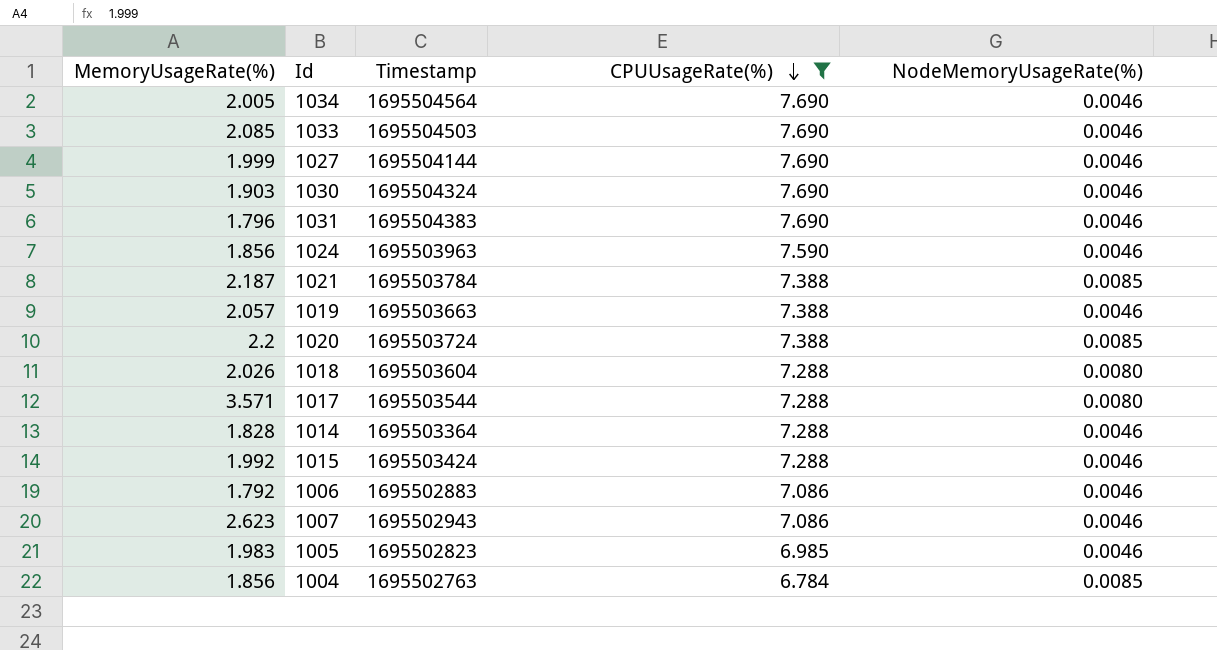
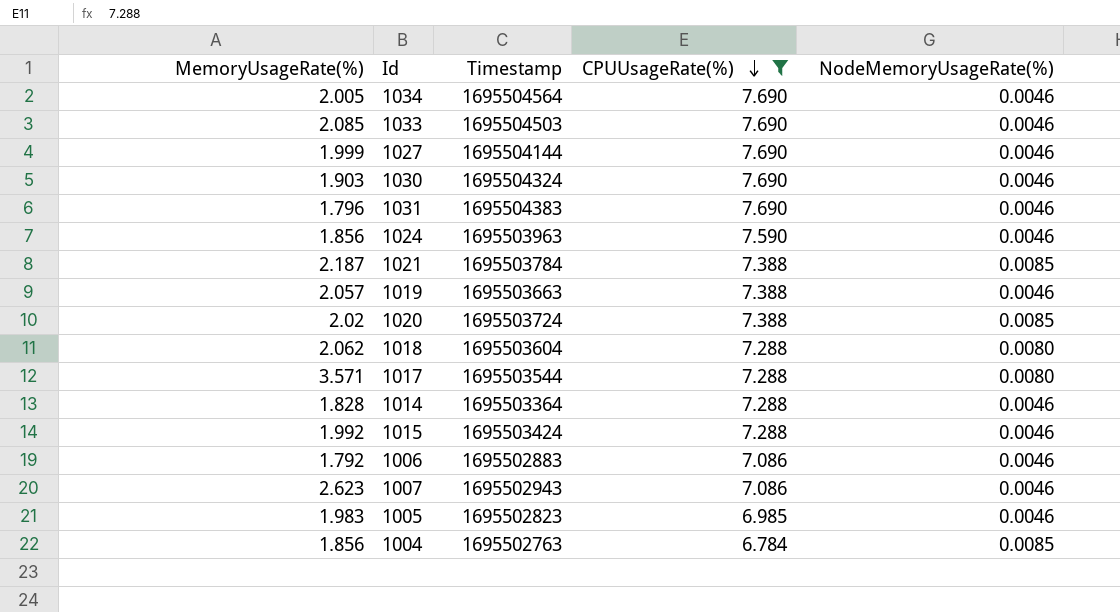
1020 | MemoryUsageRate(%): 2.2 -> 2.02
1018 | MemoryUsageRate(%): 2.026 -> 2.062

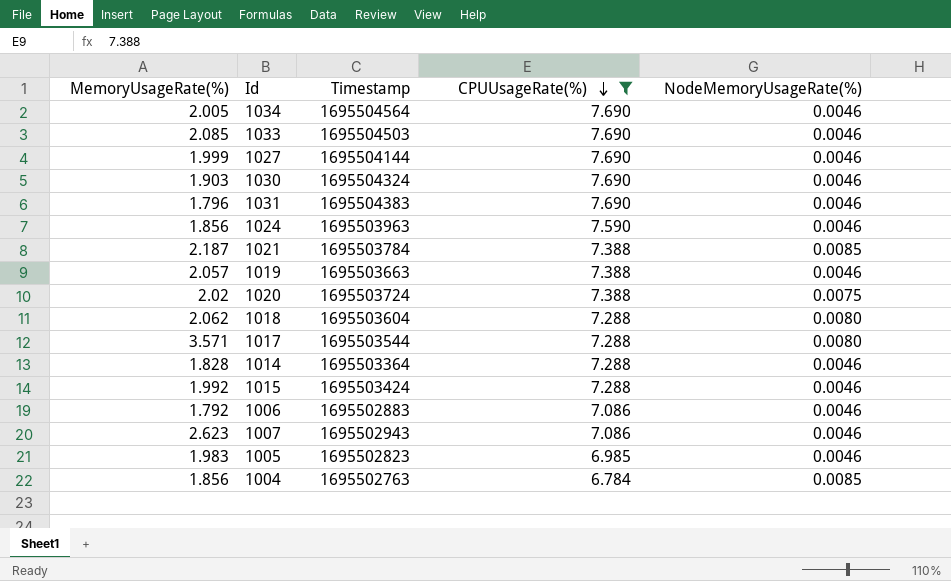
1020 | NodeMemoryUsageRate(%): 0.0085 -> 0.0075

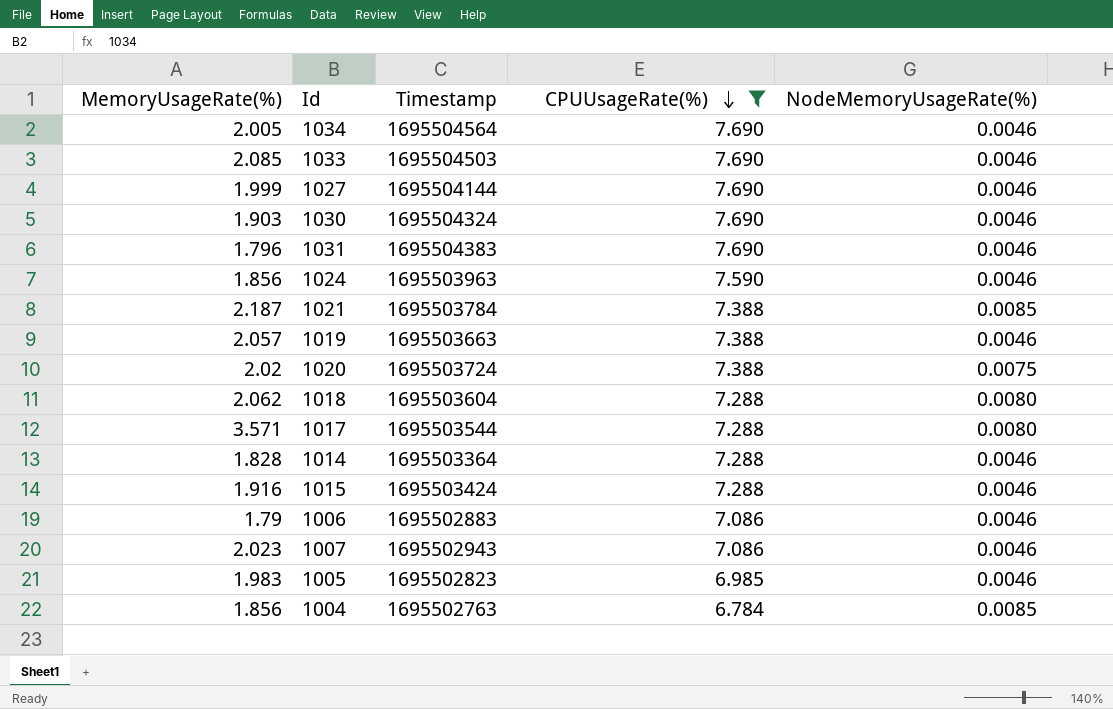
1015 | MemoryUsageRate(%): 1.992 -> 1.916
1006 | MemoryUsageRate(%): 1.792 -> 1.79
1007 | MemoryUsageRate(%): 2.623 -> 2.023

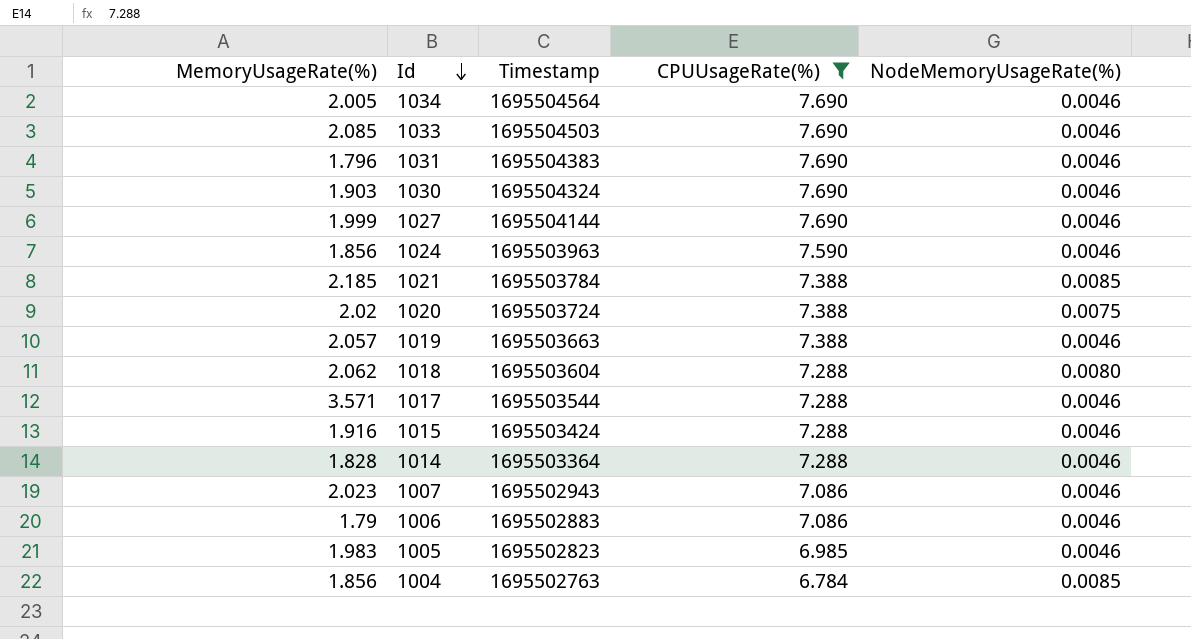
row order: CPUUsageRate(%) descending -> Id descending
1021 | MemoryUsageRate(%): 2.187 -> 2.185
1017 | NodeMemoryUsageRate(%): 0.0080 -> 0.0046

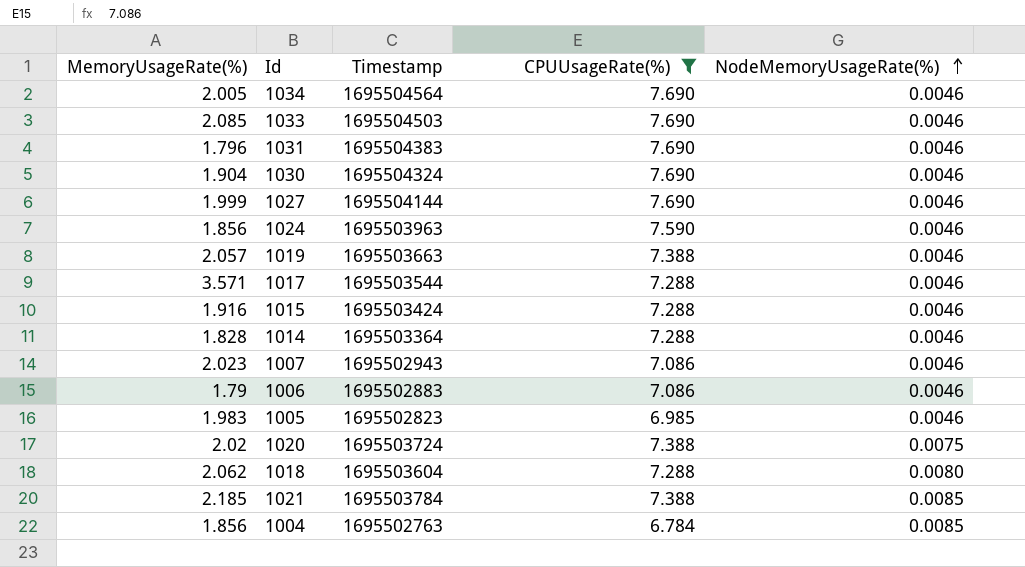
row order: Id descending -> NodeMemoryUsageRate(%) ascending
1030 | MemoryUsageRate(%): 1.903 -> 1.904

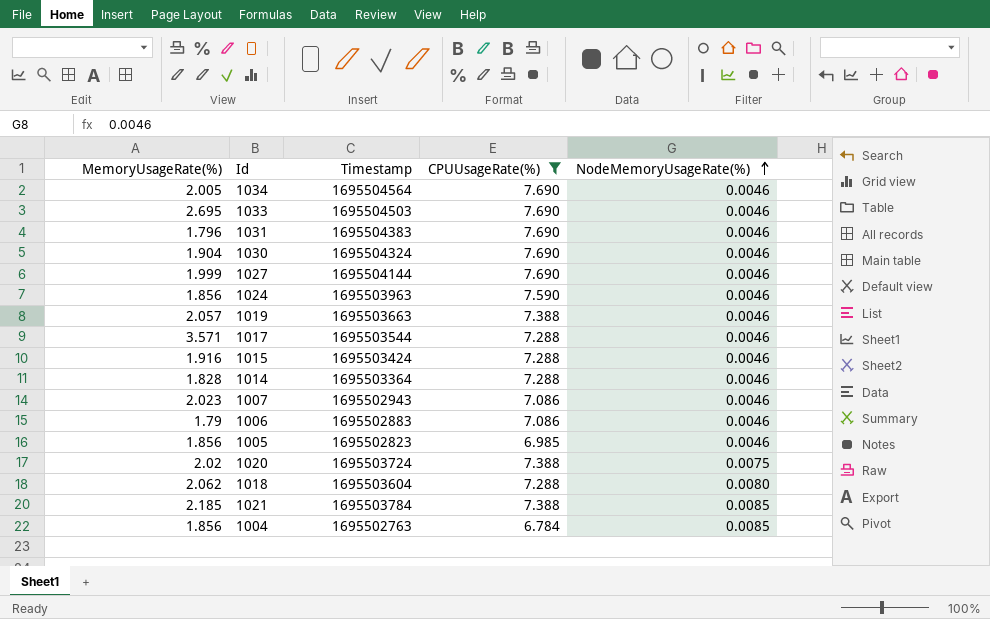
1033 | MemoryUsageRate(%): 2.085 -> 2.695
1005 | MemoryUsageRate(%): 1.983 -> 1.856

